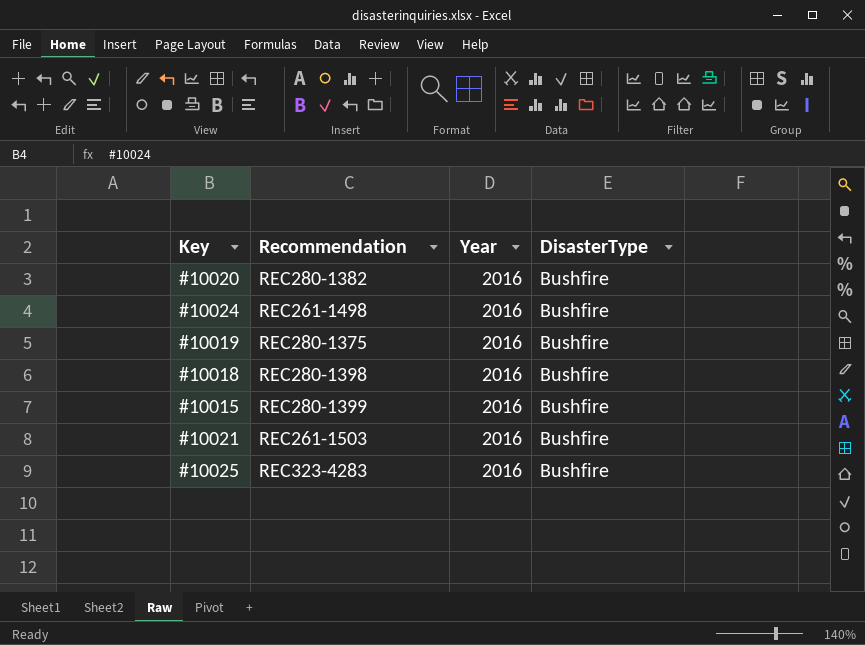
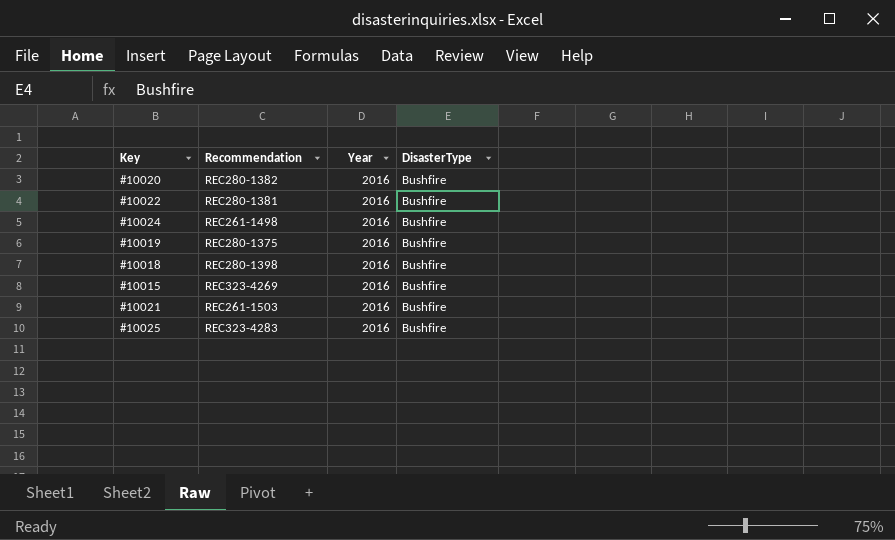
row #10022: none -> REC280-1381 | 2016 | Bushfire
#10015 | Recommendation: REC280-1399 -> REC323-4269

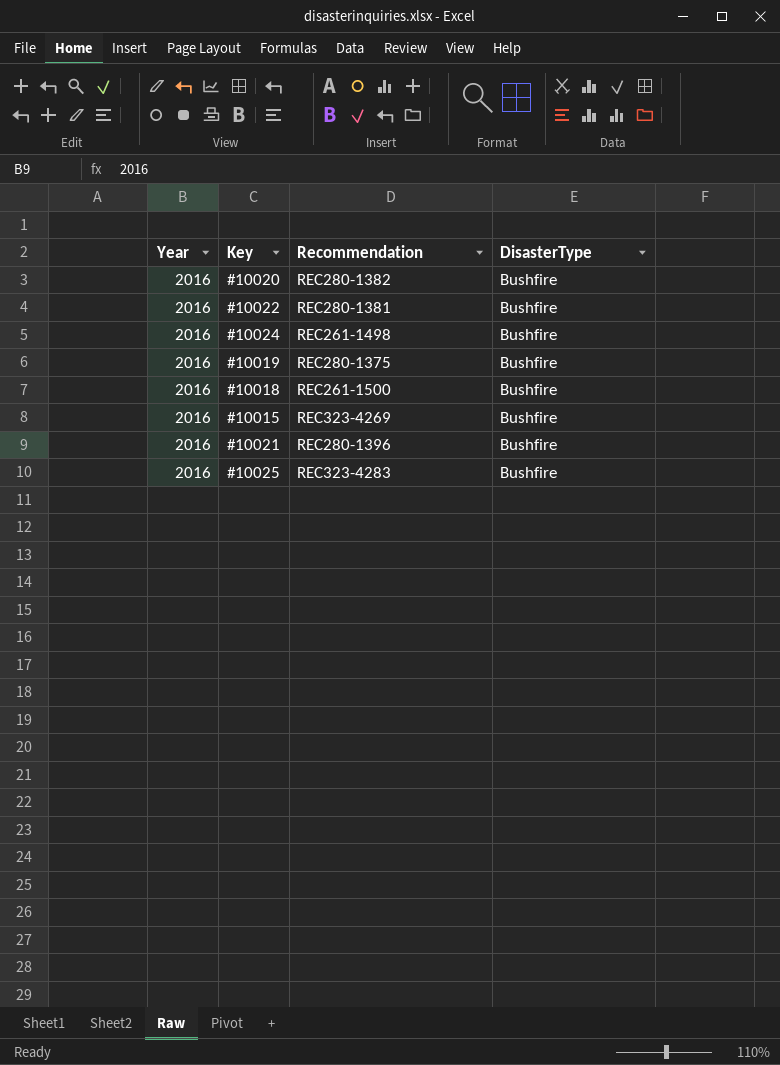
column Year | position: 3 -> 1
#10018 | Recommendation: REC280-1398 -> REC261-1500
#10021 | Recommendation: REC261-1503 -> REC280-1396

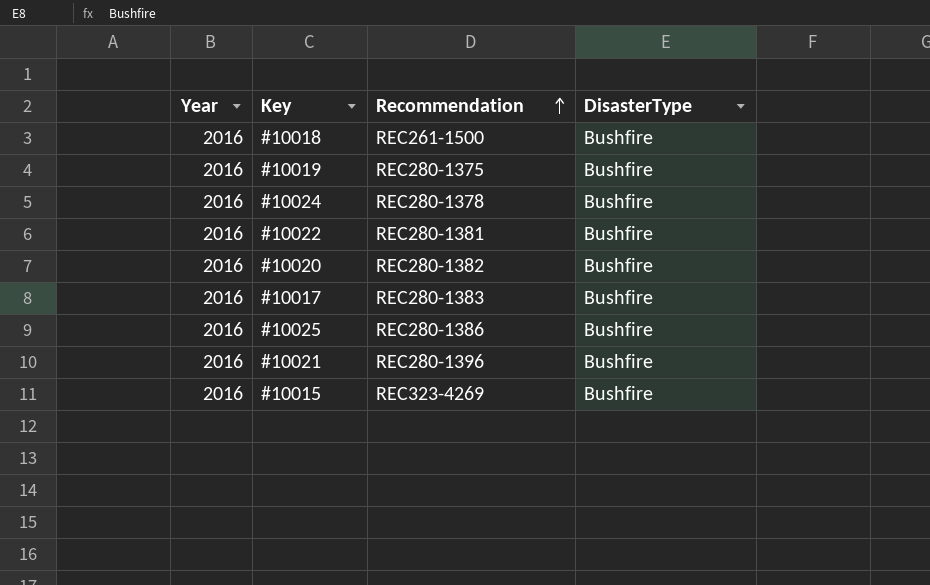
row order: none -> Recommendation ascending
#10024 | Recommendation: REC261-1498 -> REC280-1378
row #10017: none -> 2016 | REC280-1383 | Bushfire
#10025 | Recommendation: REC323-4283 -> REC280-1386

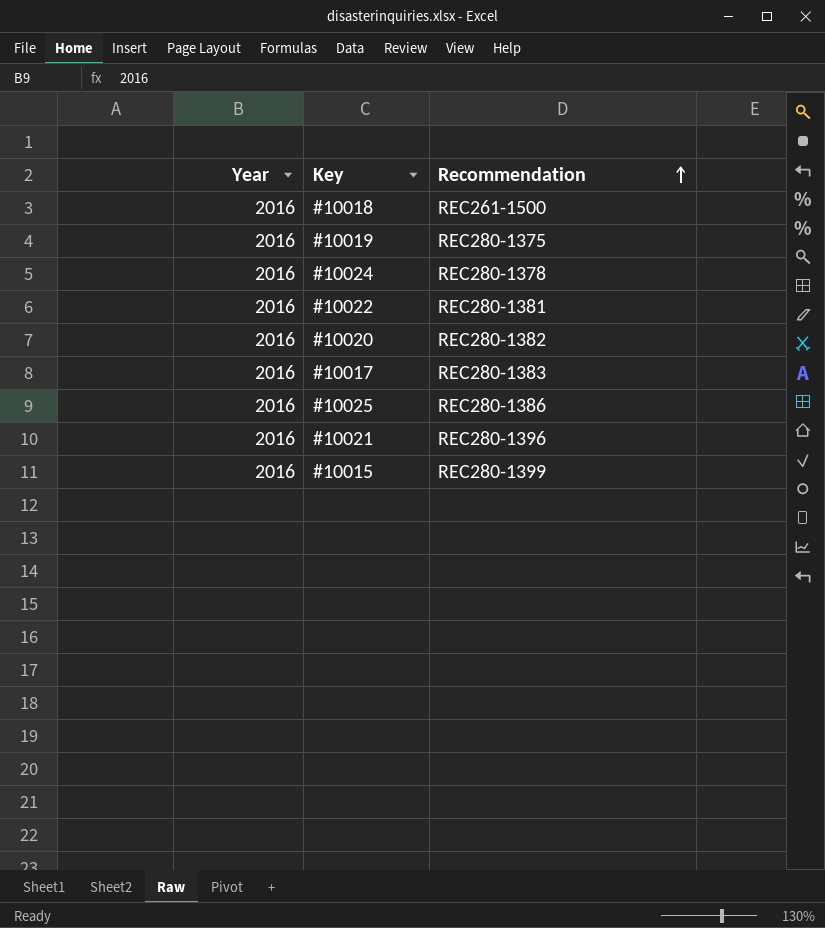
column DisasterType | position: 4 -> none
#10015 | Recommendation: REC323-4269 -> REC280-1399

